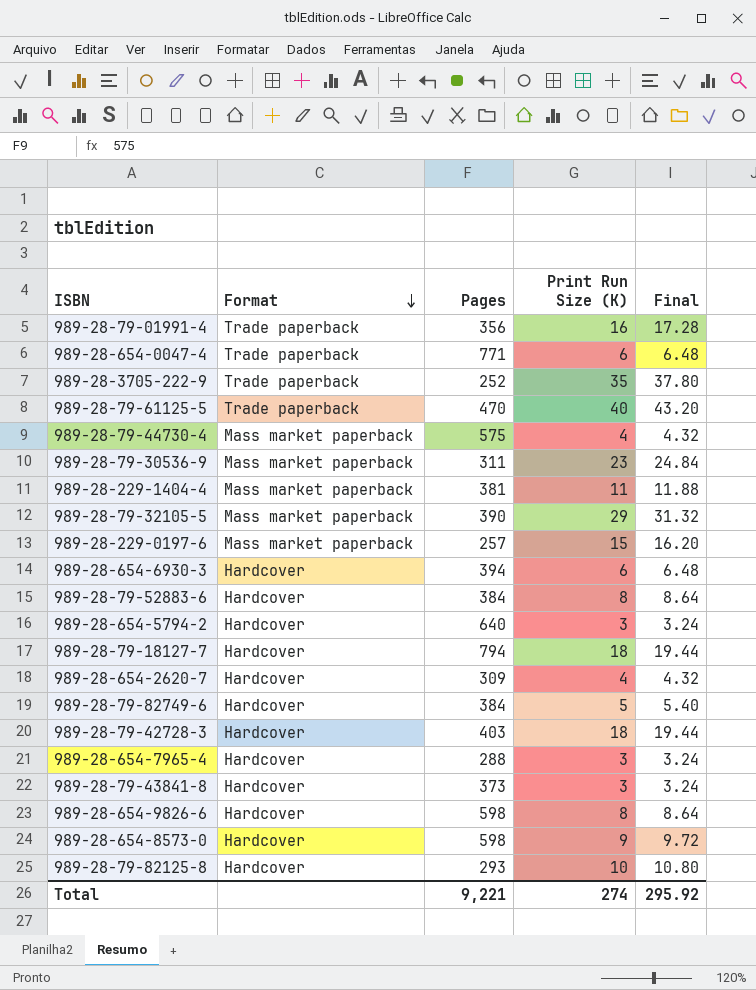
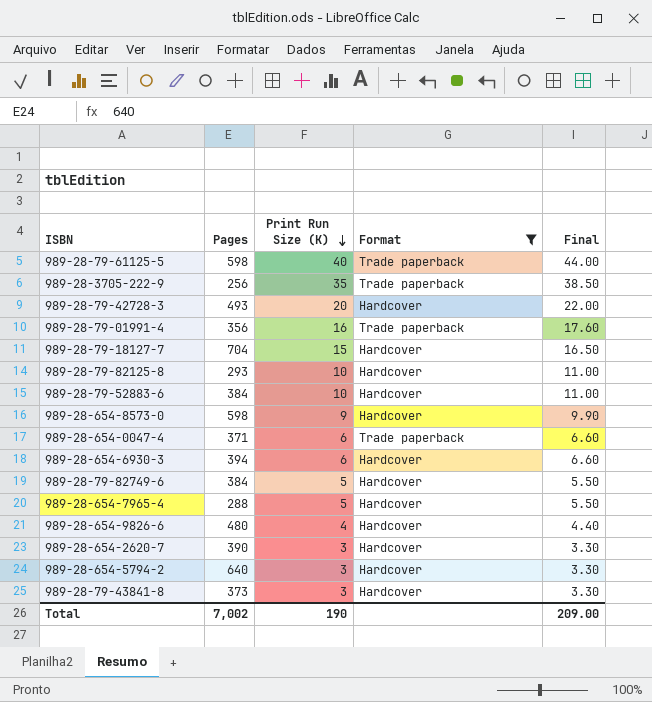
filter: none -> Format != Mass market paperback
row order: Format descending -> Print Run Size (K) descending
column Format | position: 2 -> 4
column Final | formula: [Print Run Size (K)] * 1.08 -> [Print Run Size (K)] * 1.1
989-28-79-61125-5 | Pages: 470 -> 598
989-28-3705-222-9 | Pages: 252 -> 256
989-28-79-42728-3 | Pages: 403 -> 493
989-28-79-42728-3 | Print Run Size (K): 18 -> 20
989-28-79-18127-7 | Pages: 794 -> 704
989-28-79-18127-7 | Print Run Size (K): 18 -> 15
989-28-79-52883-6 | Print Run Size (K): 8 -> 10
989-28-654-0047-4 | Pages: 771 -> 371
989-28-654-7965-4 | Print Run Size (K): 3 -> 5
989-28-654-9826-6 | Pages: 598 -> 480
989-28-654-9826-6 | Print Run Size (K): 8 -> 4
989-28-654-2620-7 | Pages: 309 -> 390
989-28-654-2620-7 | Print Run Size (K): 4 -> 3
Total | Pages: 9,221 -> 7,002
Total | Print Run Size (K): 274 -> 190
Total | Final: 295.92 -> 209.00

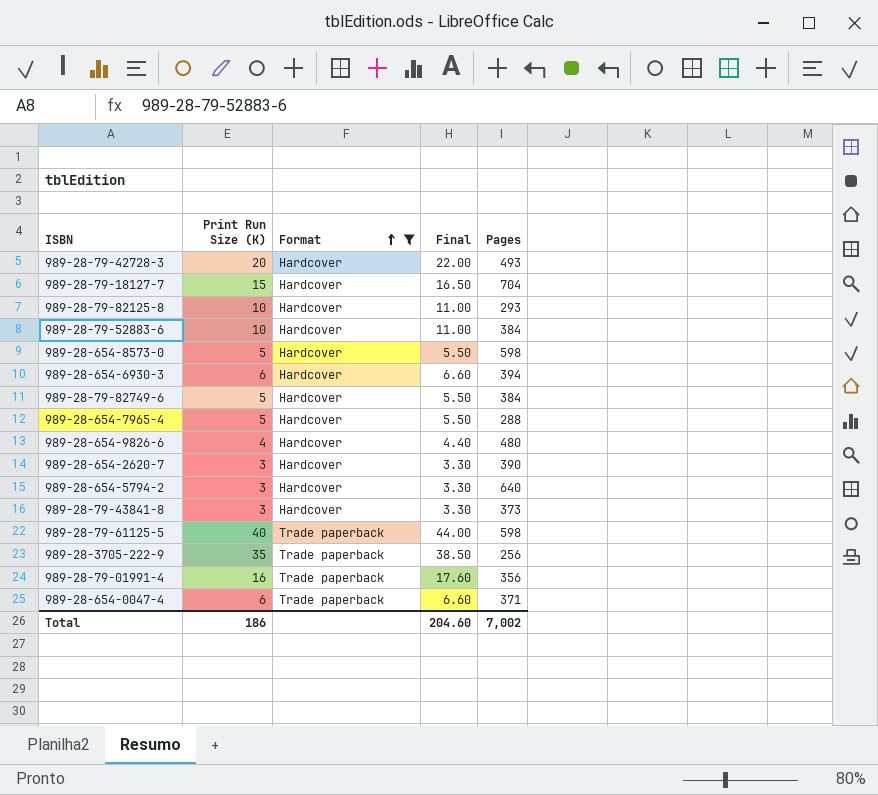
row order: Print Run Size (K) descending -> Format ascending
column Pages | position: 2 -> 5
989-28-654-8573-0 | Print Run Size (K): 9 -> 5
989-28-654-8573-0 | Final: 9.90 -> 5.50
Total | Print Run Size (K): 190 -> 186
Total | Final: 209.00 -> 204.60

